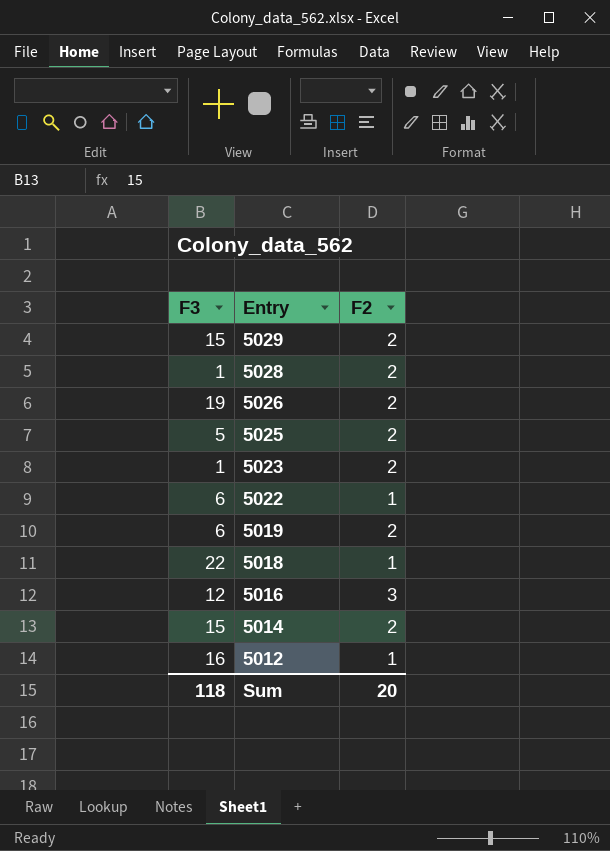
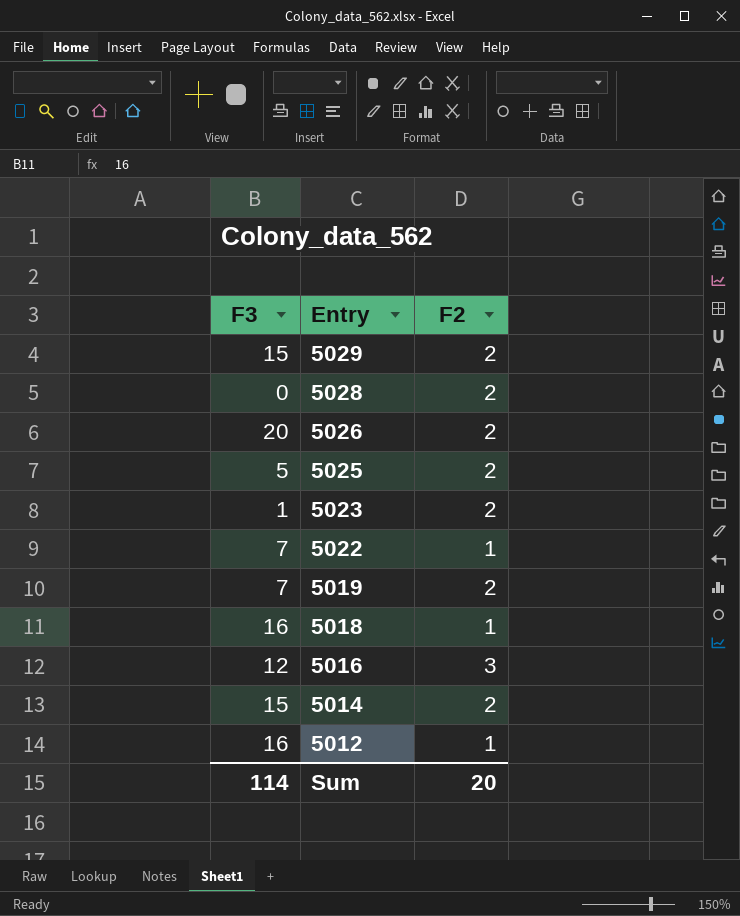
5028 | F3: 1 -> 0
5026 | F3: 19 -> 20
5022 | F3: 6 -> 7
5019 | F3: 6 -> 7
5018 | F3: 22 -> 16
Sum | F3: 118 -> 114

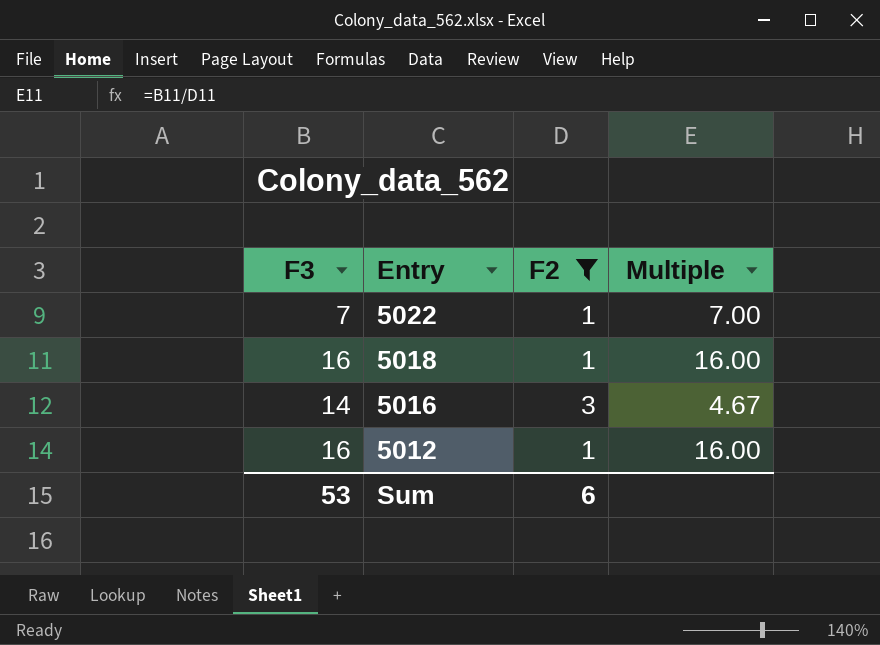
filter: none -> F2 != 2
column Multiple | formula: none -> [F3] / [F2]
5016 | F3: 12 -> 14
Sum | F3: 114 -> 53
Sum | F2: 20 -> 6

